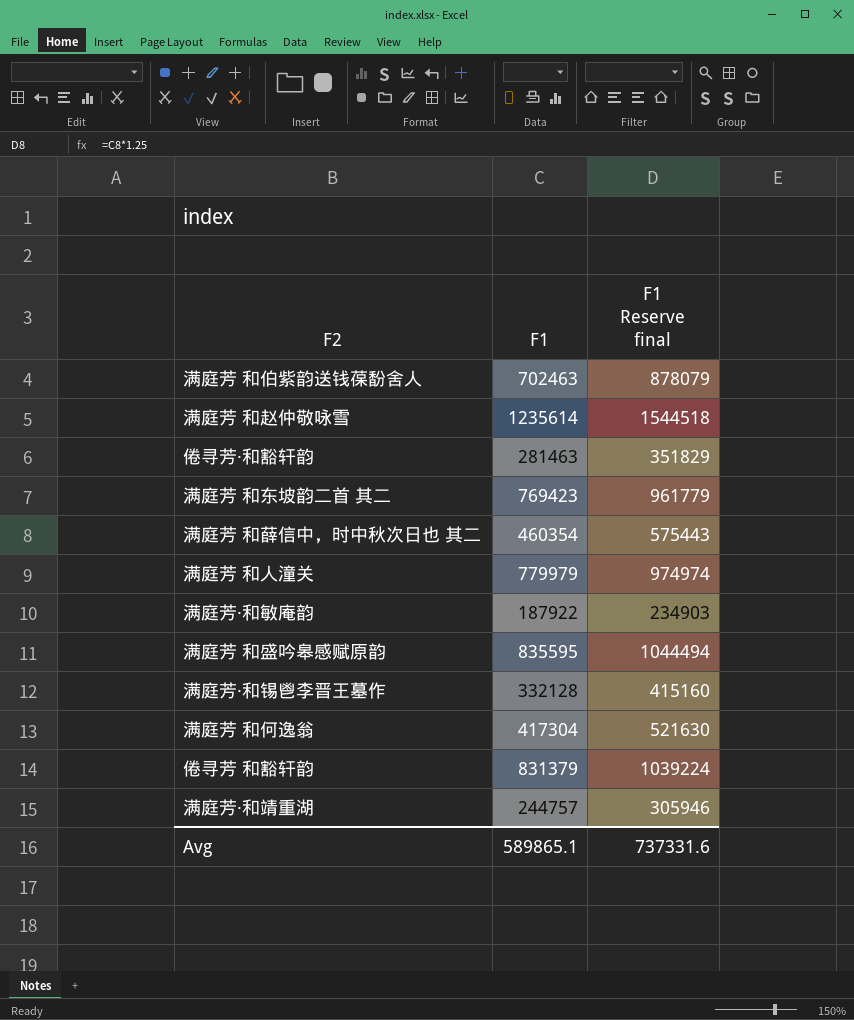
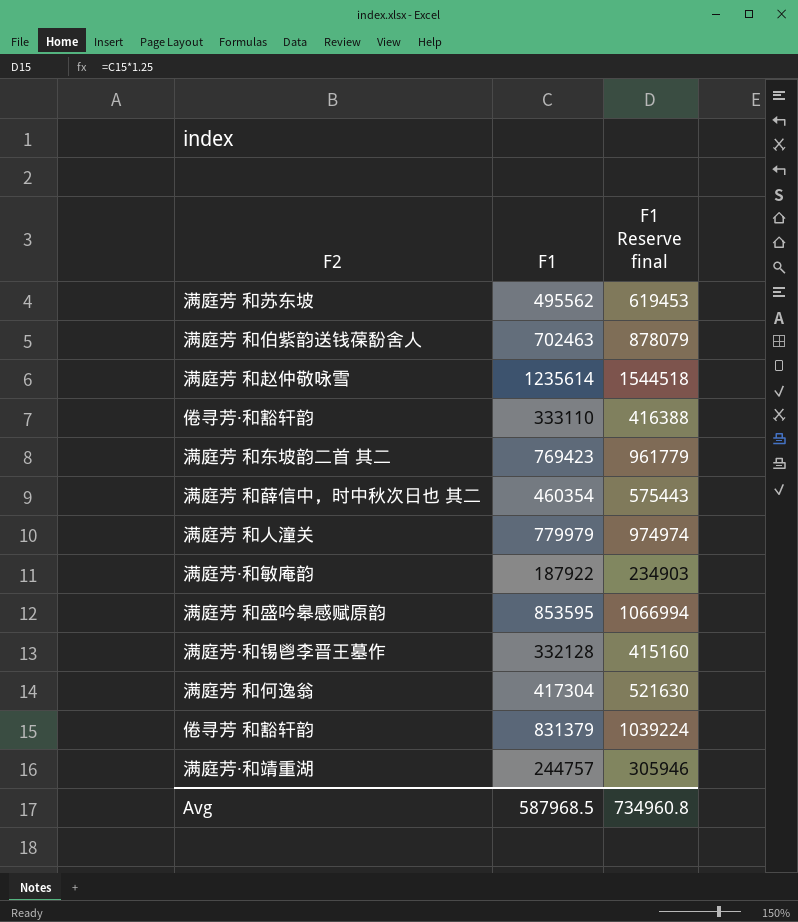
row 满庭芳 和苏东坡: none -> 495562 | 619453
倦寻芳·和豁轩韵 | F1: 281463 -> 333110
倦寻芳·和豁轩韵 | F1 Reserve final: 351829 -> 416388
满庭芳 和盛吟皋感赋原韵 | F1: 835595 -> 853595
满庭芳 和盛吟皋感赋原韵 | F1 Reserve final: 1044494 -> 1066994
Avg | F1: 589865.1 -> 587968.5
Avg | F1 Reserve final: 737331.6 -> 734960.8

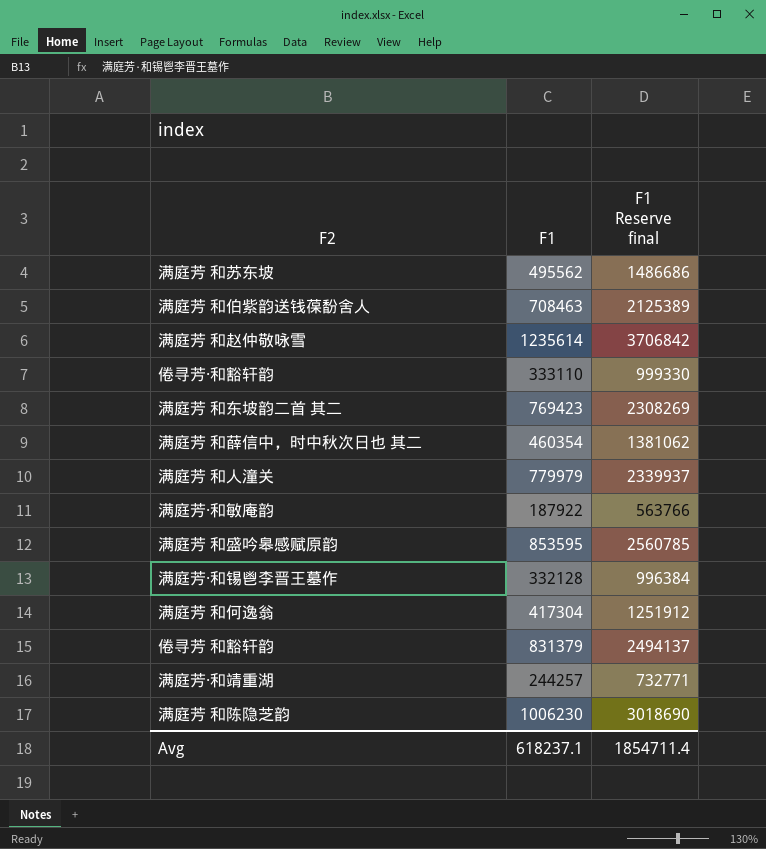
column F1 Reserve final | formula: [F1] * 1.25 -> [F1] * 3
满庭芳 和伯紫韵送钱葆馚舍人 | F1: 702463 -> 708463
满庭芳·和靖重湖 | F1: 244757 -> 244257
row 满庭芳 和陈隐芝韵: none -> 1006230 | 3018690
Avg | F1: 587968.5 -> 618237.1
Avg | F1 Reserve final: 734960.8 -> 1854711.4

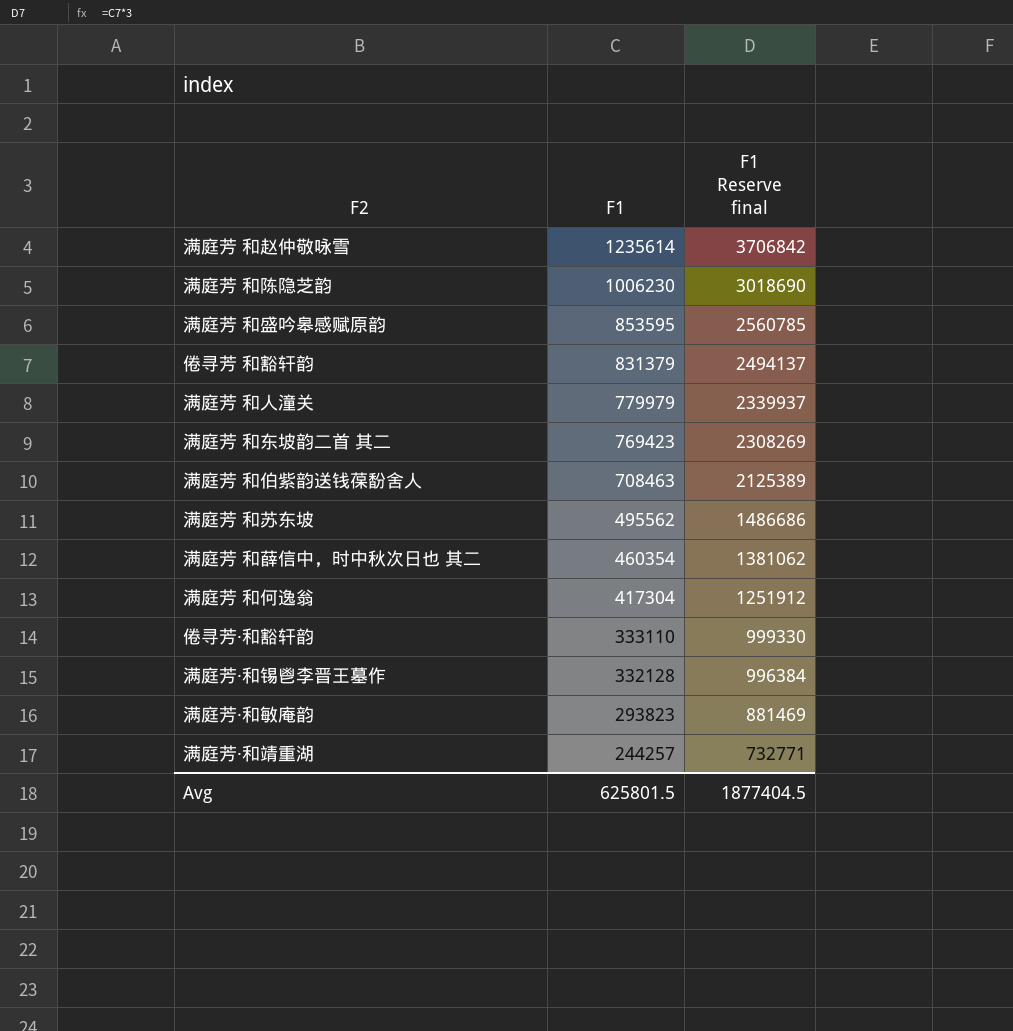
row order: none -> F1 descending
满庭芳·和敏庵韵 | F1: 187922 -> 293823
满庭芳·和敏庵韵 | F1 Reserve final: 563766 -> 881469
Avg | F1: 618237.1 -> 625801.5
Avg | F1 Reserve final: 1854711.4 -> 1877404.5

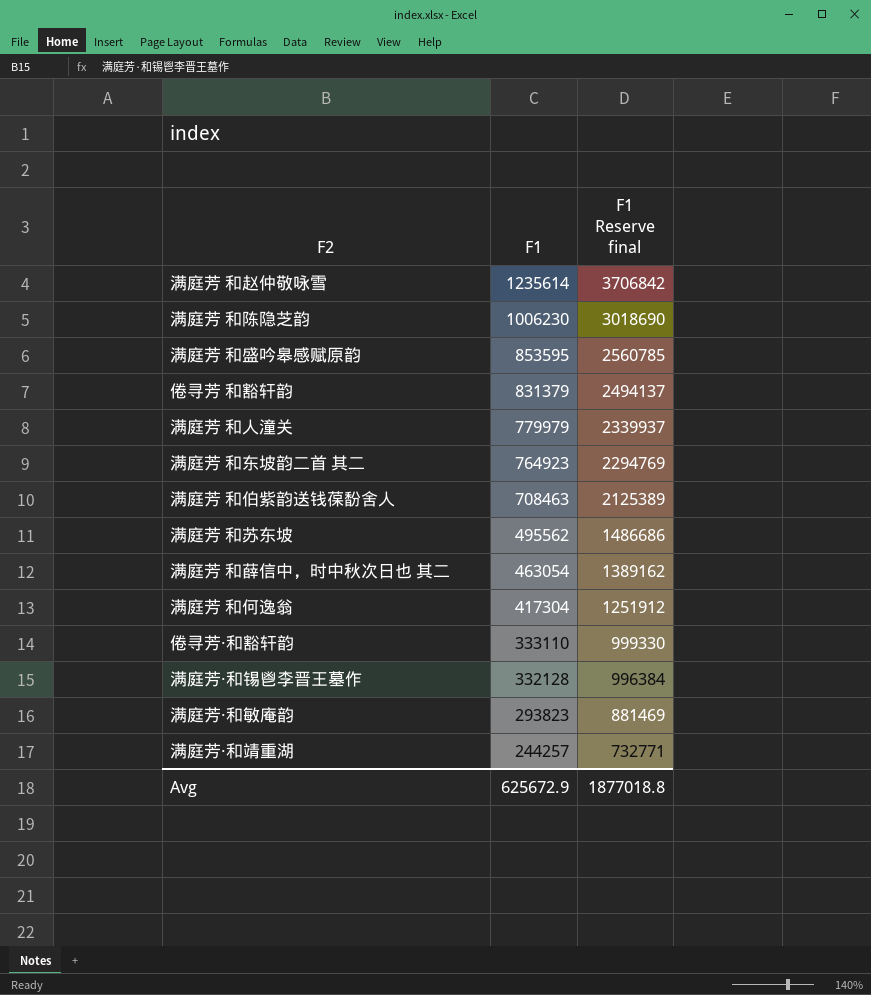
满庭芳 和东坡韵二首 其二 | F1: 769423 -> 764923
满庭芳 和东坡韵二首 其二 | F1 Reserve final: 2308269 -> 2294769
满庭芳 和薛信中，时中秋次日也 其二 | F1: 460354 -> 463054
满庭芳 和薛信中，时中秋次日也 其二 | F1 Reserve final: 1381062 -> 1389162
Avg | F1: 625801.5 -> 625672.9
Avg | F1 Reserve final: 1877404.5 -> 1877018.8

